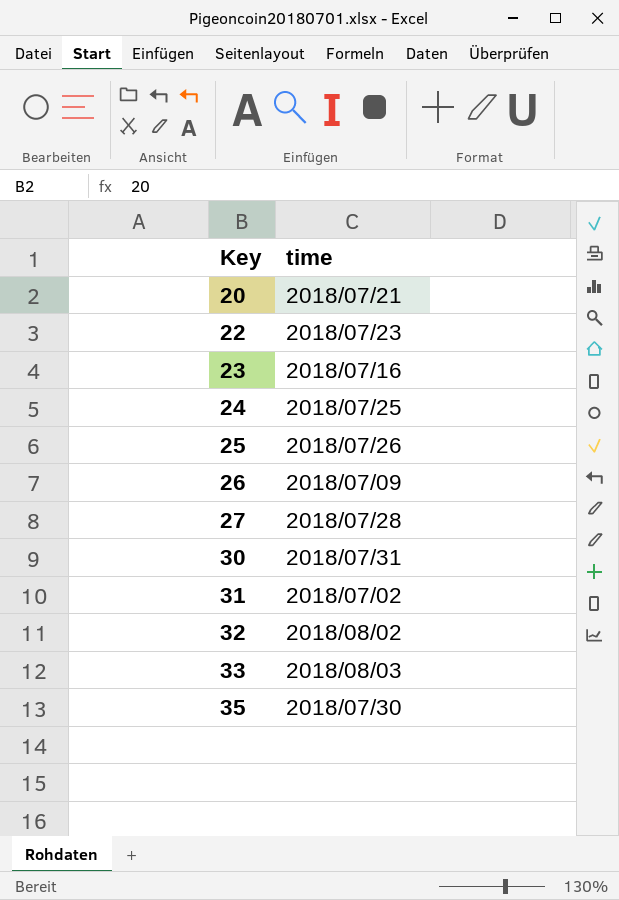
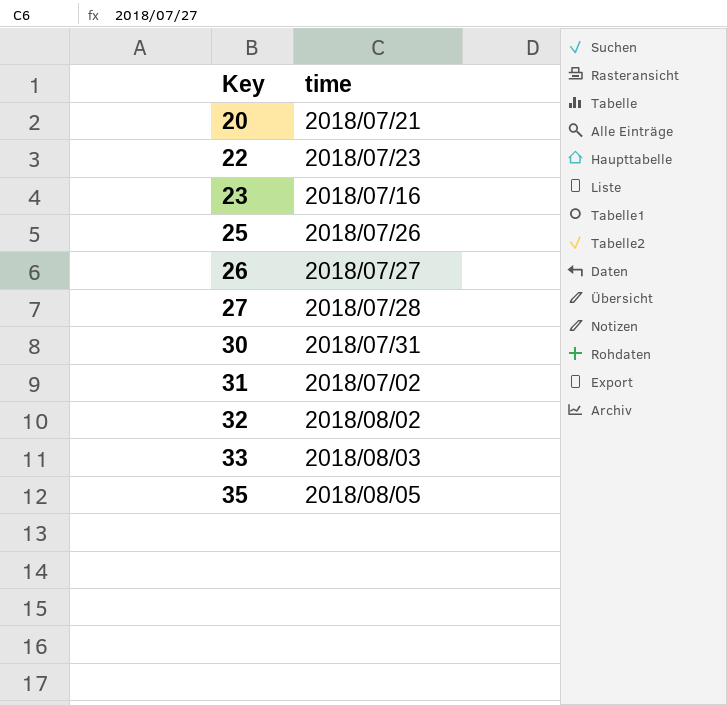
row 24: 2018/07/25 -> none
26 | time: 2018/07/09 -> 2018/07/27
35 | time: 2018/07/30 -> 2018/08/05

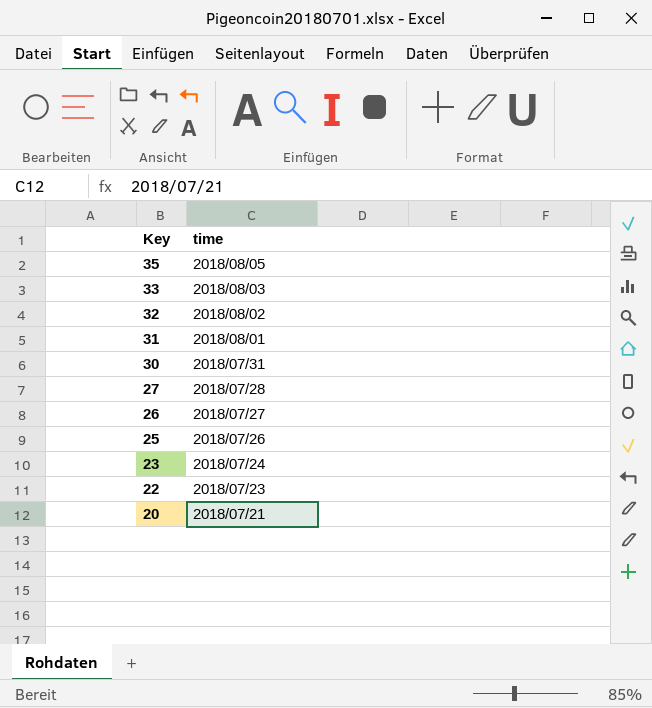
row order: Key ascending -> Key descending
31 | time: 2018/07/02 -> 2018/08/01
23 | time: 2018/07/16 -> 2018/07/24

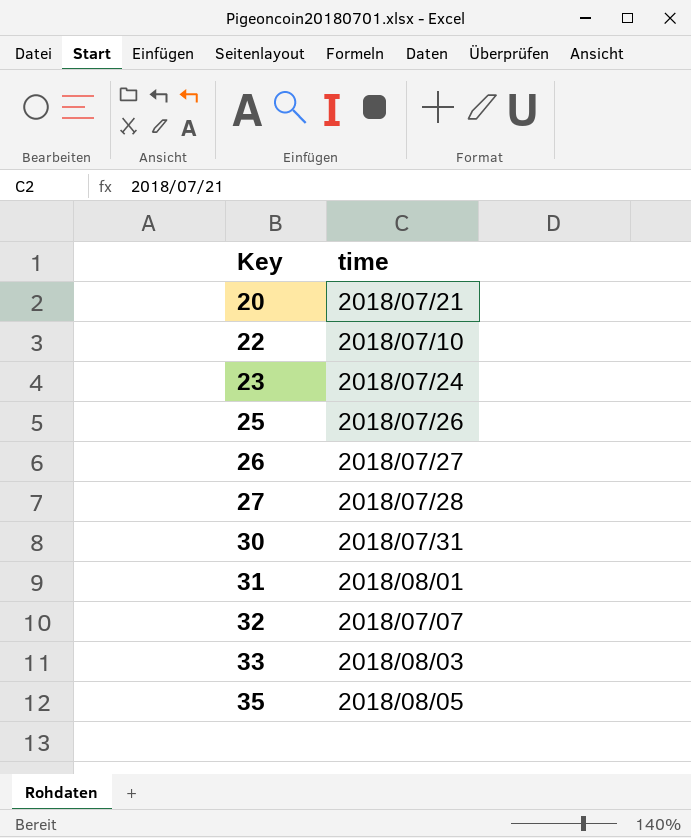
row order: Key descending -> Key ascending
22 | time: 2018/07/23 -> 2018/07/10
32 | time: 2018/08/02 -> 2018/07/07

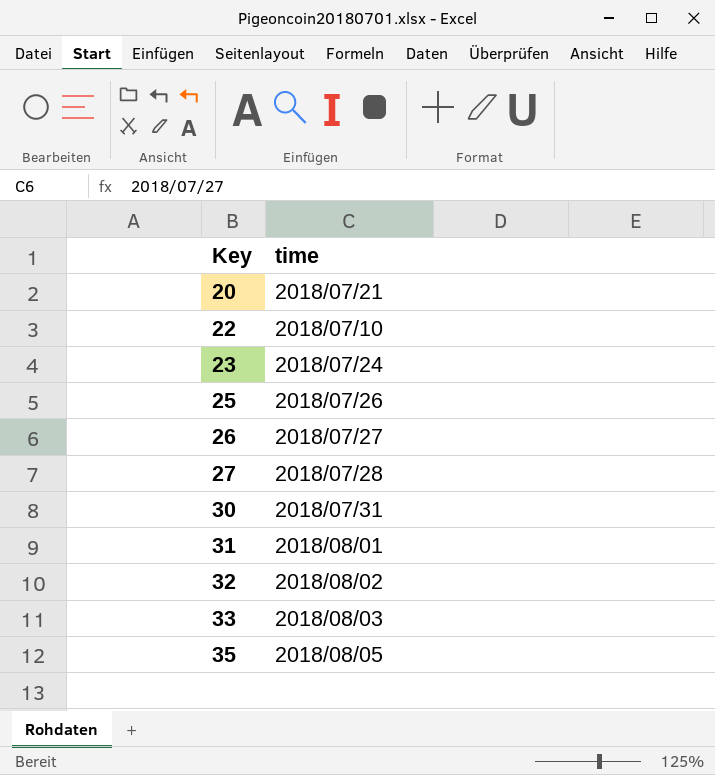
32 | time: 2018/07/07 -> 2018/08/02

